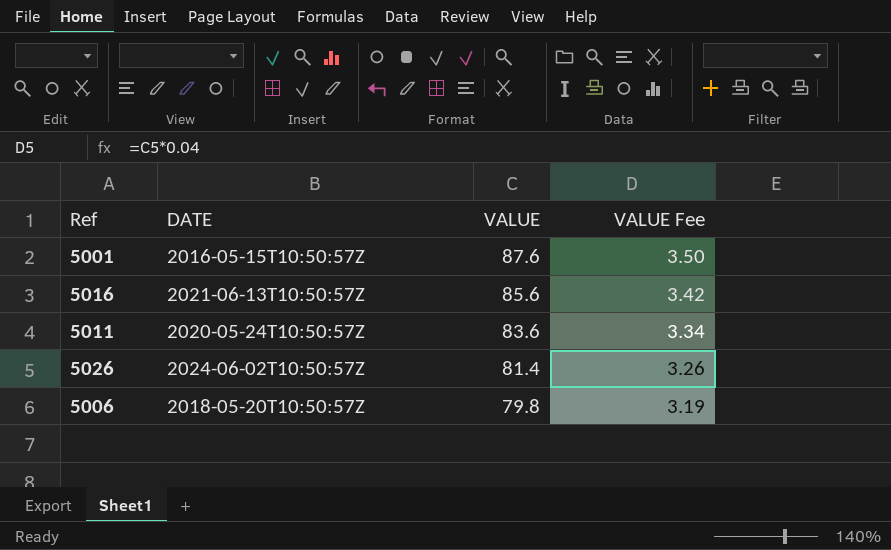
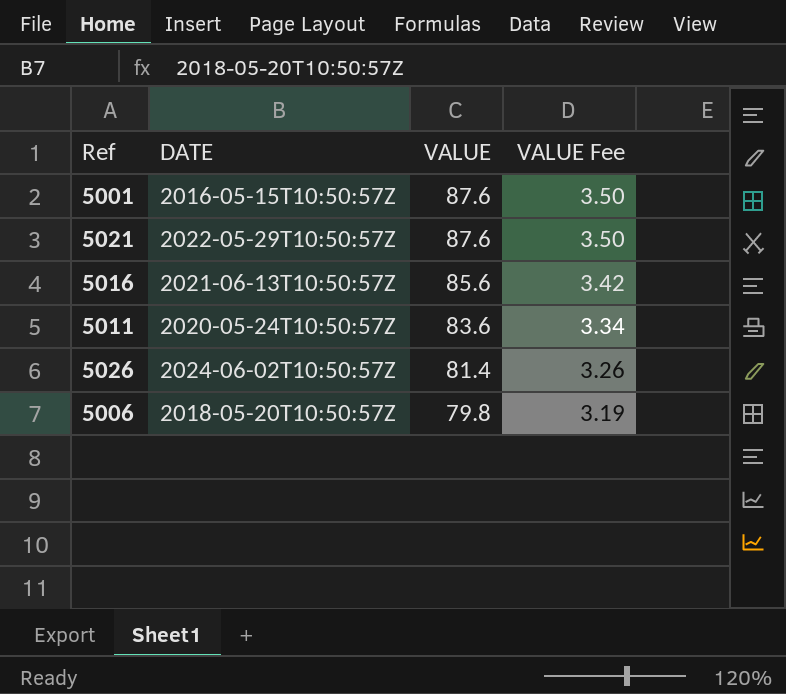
row 5021: none -> 2022-05-29T10:50:57Z | 87.6 | 3.50

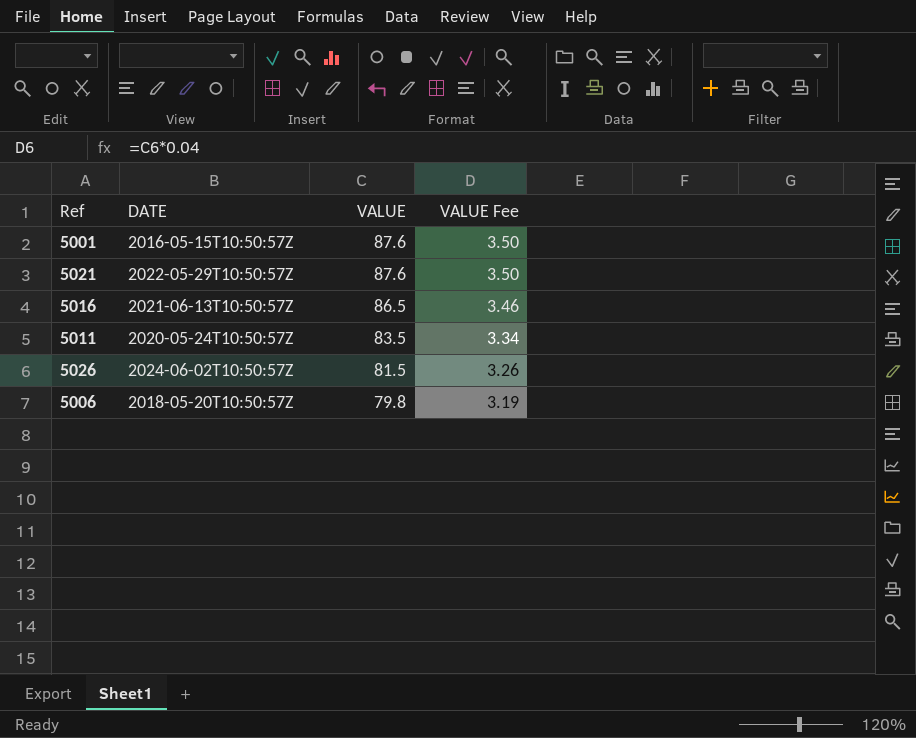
5016 | VALUE: 85.6 -> 86.5
5016 | VALUE Fee: 3.42 -> 3.46
5011 | VALUE: 83.6 -> 83.5
5026 | VALUE: 81.4 -> 81.5

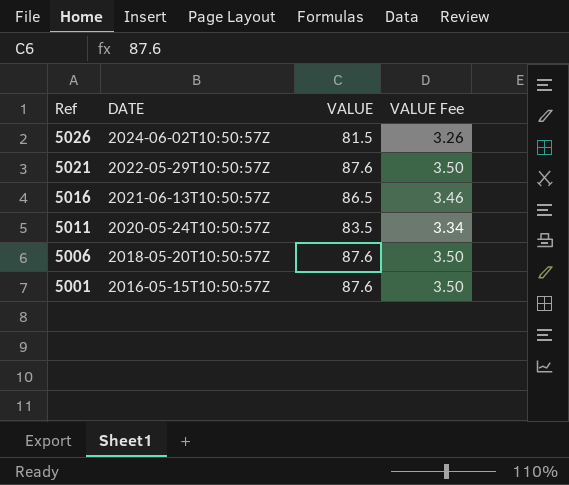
row order: VALUE descending -> Ref descending
5006 | VALUE: 79.8 -> 87.6
5006 | VALUE Fee: 3.19 -> 3.50

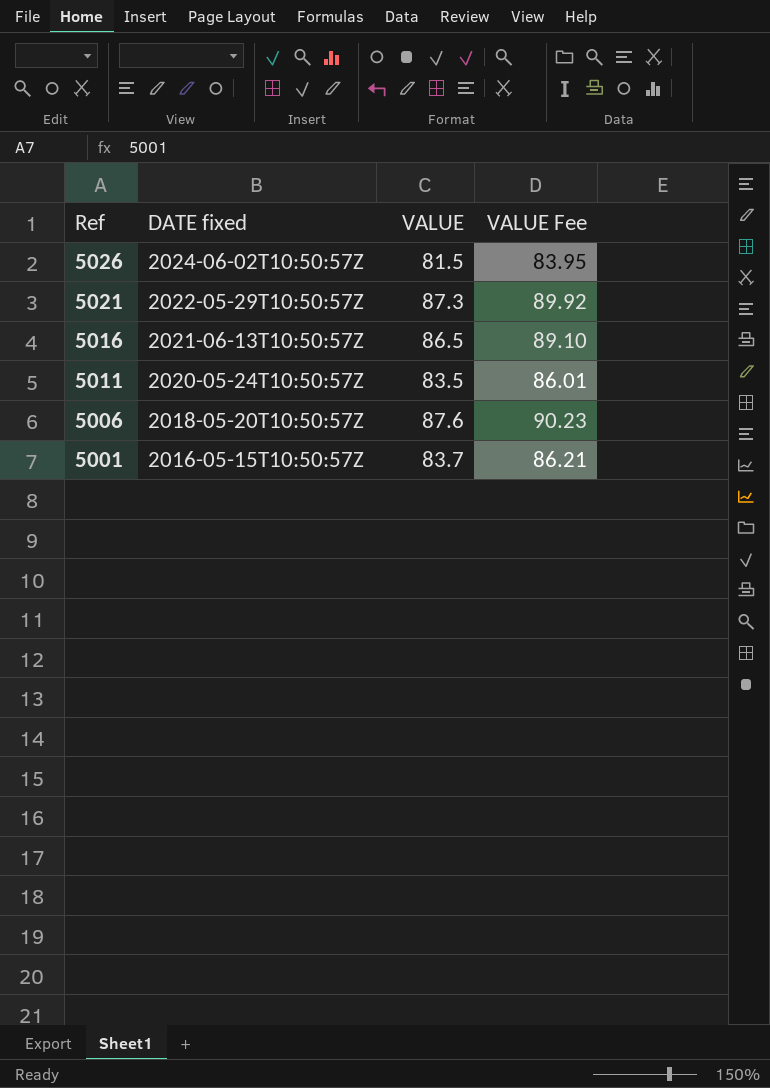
column name: DATE -> DATE fixed
column VALUE Fee | formula: [VALUE] * 0.04 -> [VALUE] * 1.03
5021 | VALUE: 87.6 -> 87.3
5001 | VALUE: 87.6 -> 83.7

